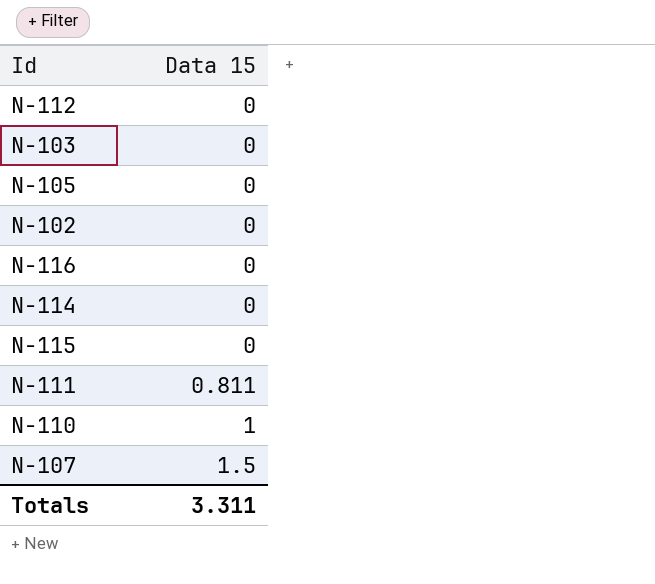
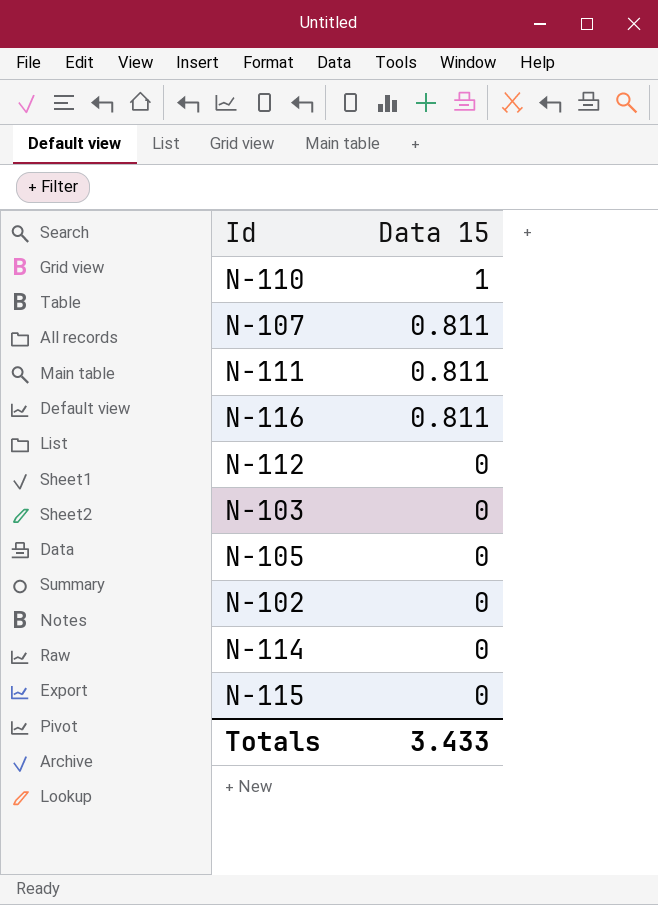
row order: Data 15 ascending -> Data 15 descending
N-107 | Data 15: 1.5 -> 0.811
N-116 | Data 15: 0 -> 0.811
Totals | Data 15: 3.311 -> 3.433

